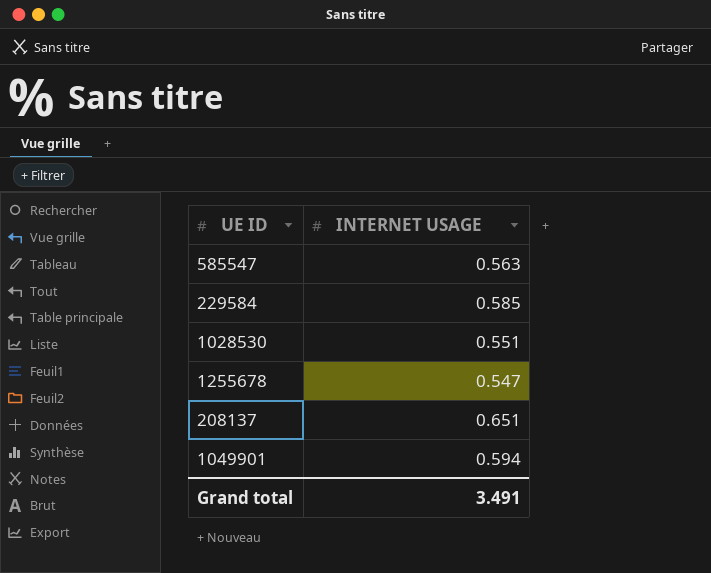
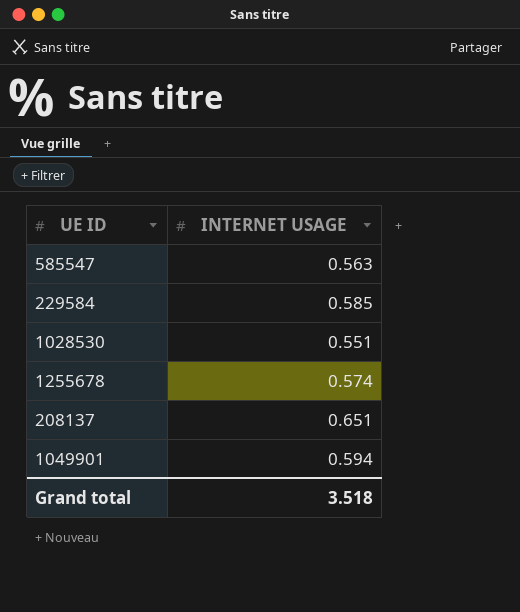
1255678 | INTERNET USAGE: 0.547 -> 0.574
Grand total | INTERNET USAGE: 3.491 -> 3.518

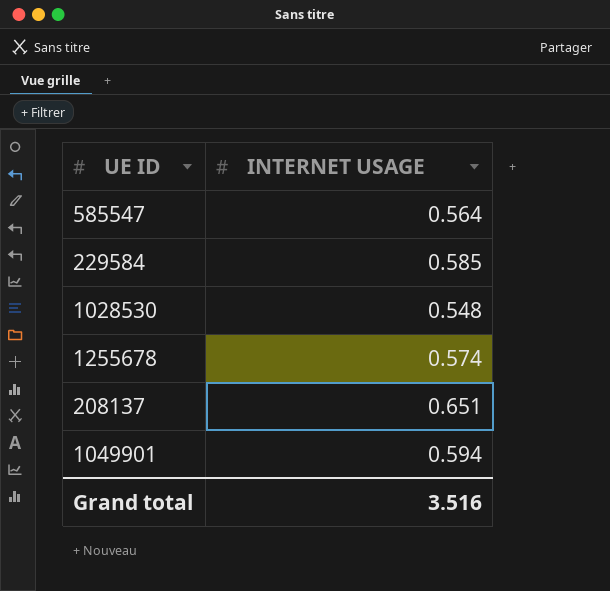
585547 | INTERNET USAGE: 0.563 -> 0.564
1028530 | INTERNET USAGE: 0.551 -> 0.548
Grand total | INTERNET USAGE: 3.518 -> 3.516

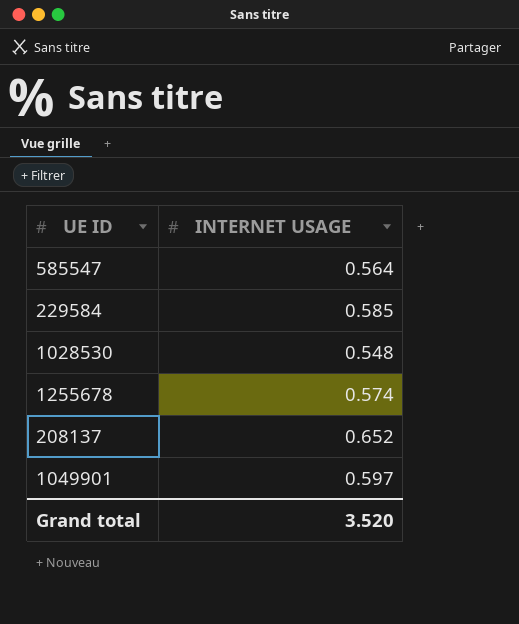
208137 | INTERNET USAGE: 0.651 -> 0.652
1049901 | INTERNET USAGE: 0.594 -> 0.597
Grand total | INTERNET USAGE: 3.516 -> 3.520

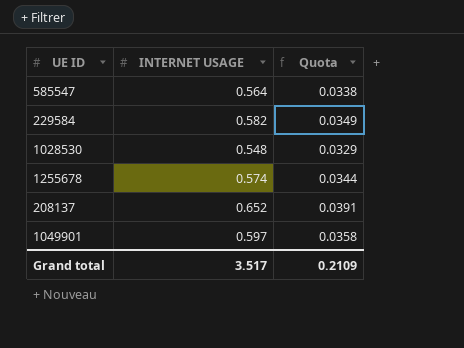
column Quota | formula: none -> [INTERNET USAGE] * 0.06
229584 | INTERNET USAGE: 0.585 -> 0.582
Grand total | INTERNET USAGE: 3.520 -> 3.517

